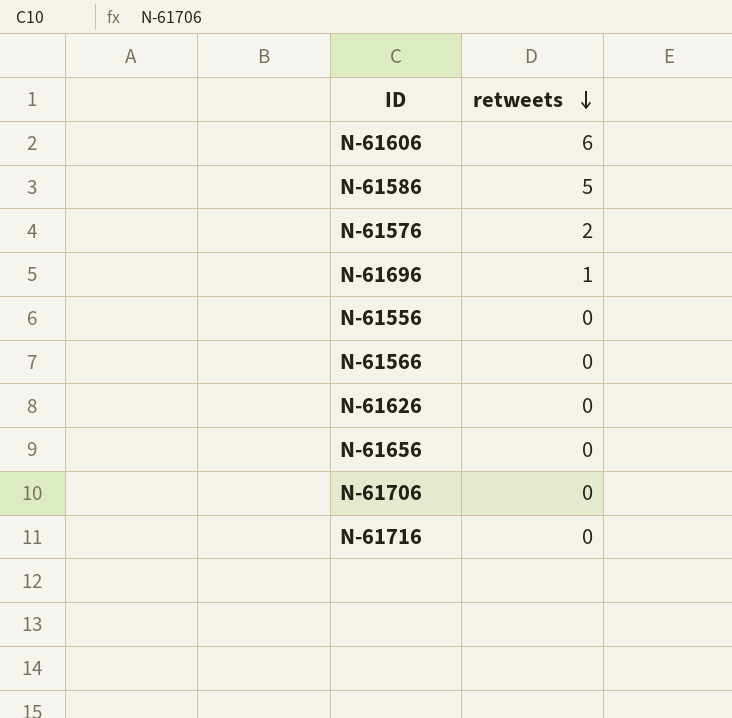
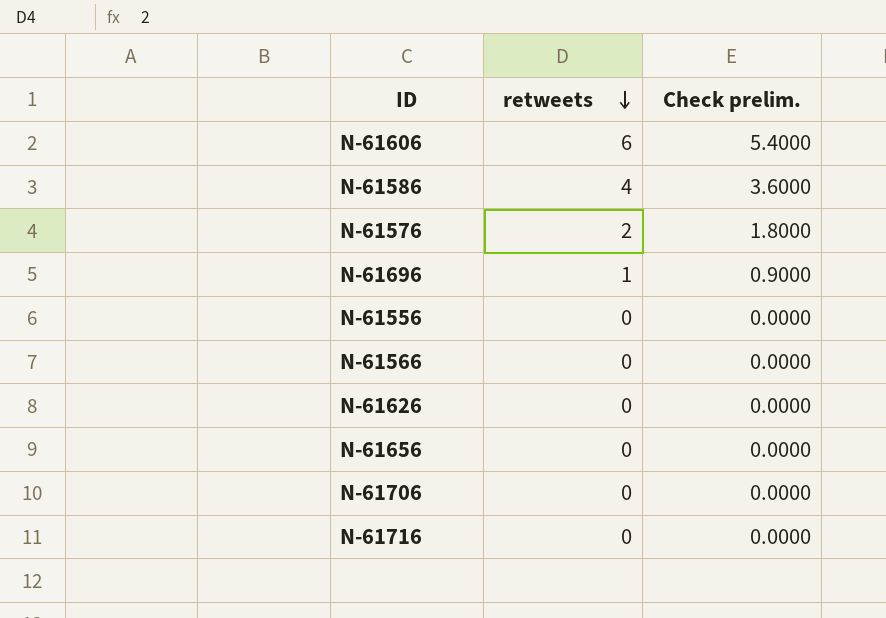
column Check prelim. | formula: none -> [retweets] * 0.9
N-61586 | retweets: 5 -> 4

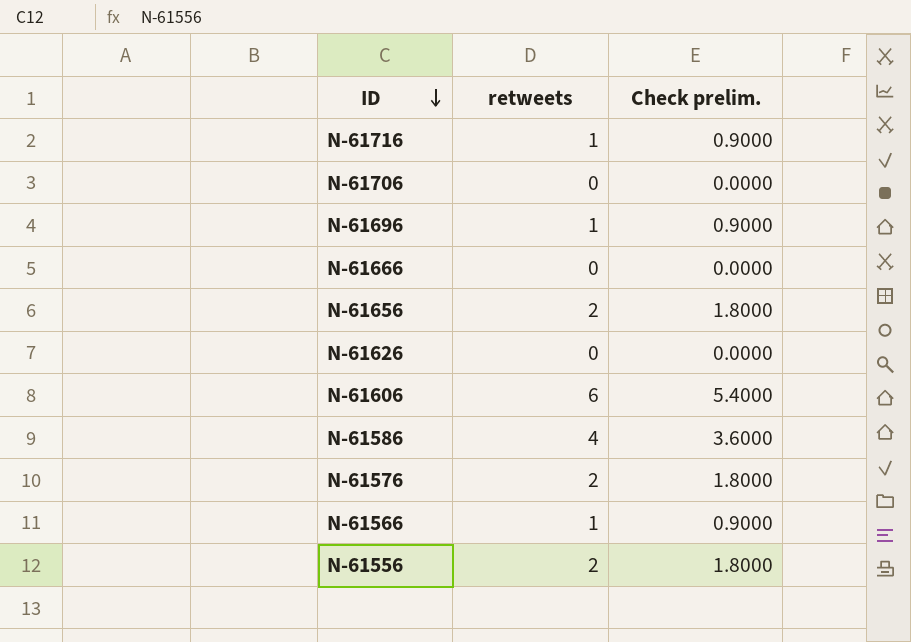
row order: retweets descending -> ID descending
N-61716 | retweets: 0 -> 1
N-61716 | Check prelim.: 0.0000 -> 0.9000
row N-61666: none -> 0 | 0.0000
N-61656 | retweets: 0 -> 2
N-61656 | Check prelim.: 0.0000 -> 1.8000
N-61566 | retweets: 0 -> 1
N-61566 | Check prelim.: 0.0000 -> 0.9000
N-61556 | retweets: 0 -> 2
N-61556 | Check prelim.: 0.0000 -> 1.8000

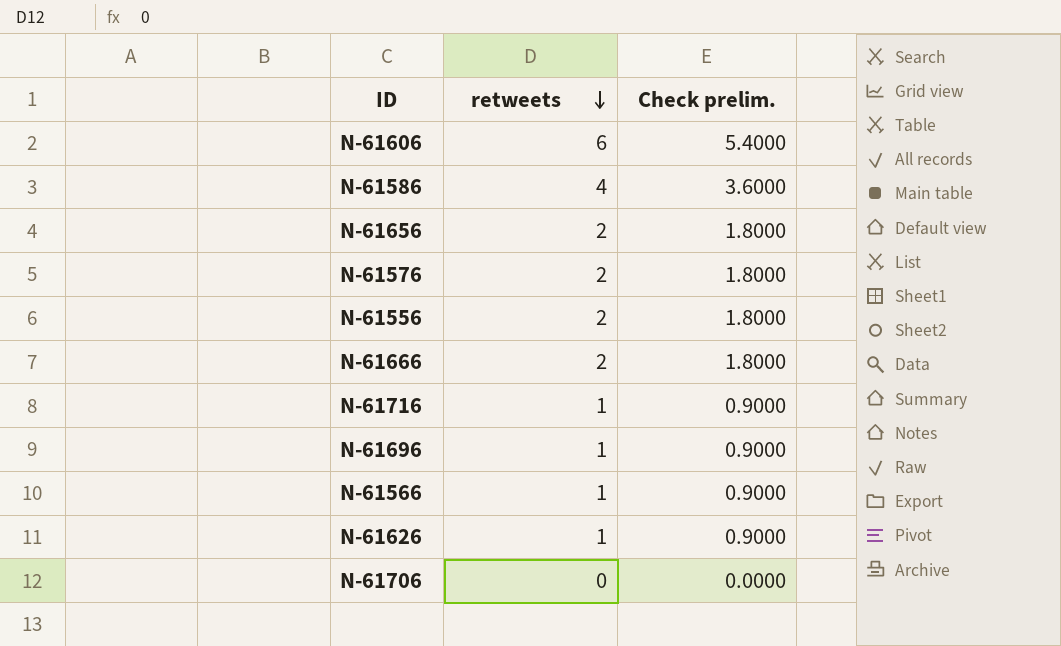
row order: ID descending -> retweets descending
N-61666 | retweets: 0 -> 2
N-61666 | Check prelim.: 0.0000 -> 1.8000
N-61626 | retweets: 0 -> 1
N-61626 | Check prelim.: 0.0000 -> 0.9000

